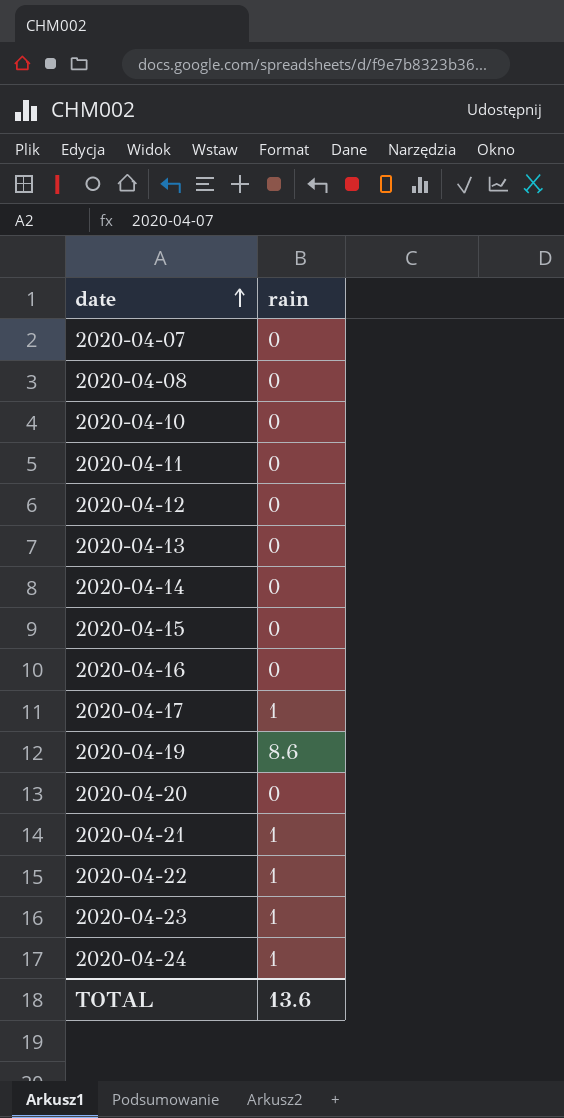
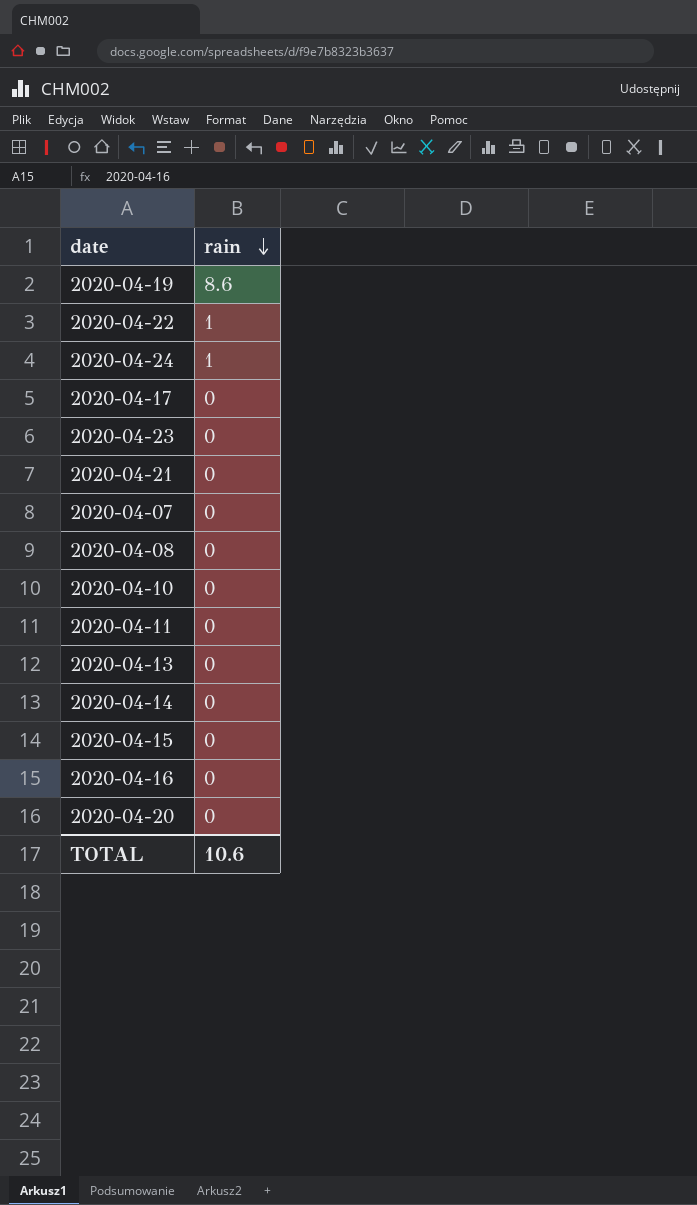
row order: date ascending -> rain descending
row 2020-04-12: 0 -> none
2020-04-17 | rain: 1 -> 0
2020-04-23 | rain: 1 -> 0
2020-04-21 | rain: 1 -> 0
TOTAL | rain: 13.6 -> 10.6

